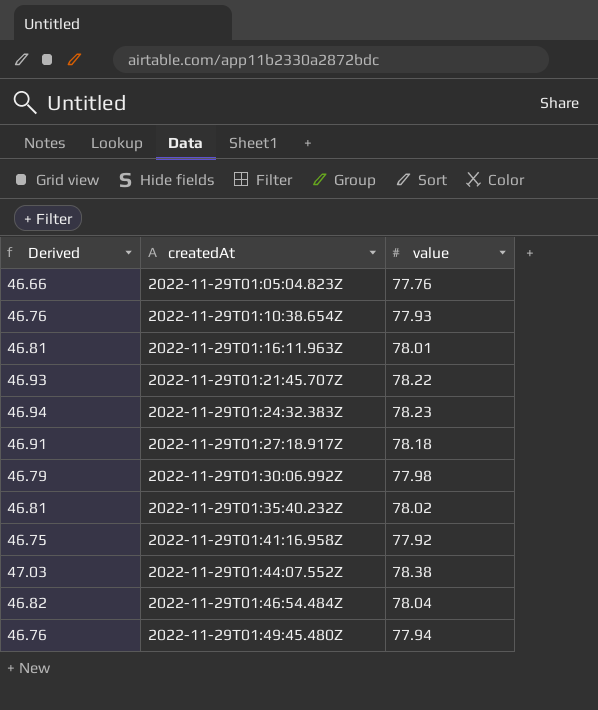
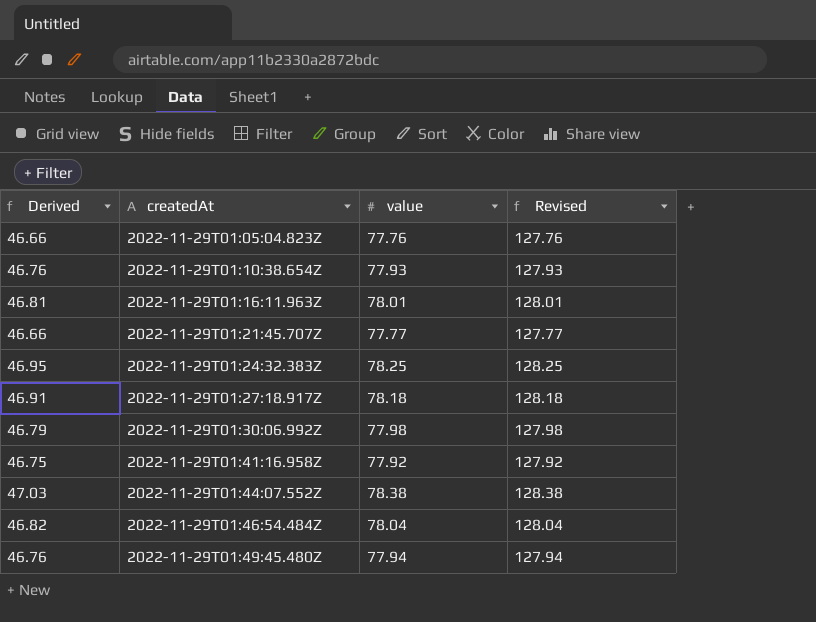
column Revised | formula: none -> [value] + 50
row 2022-11-29T01:35:40.232Z: 46.81 | 78.02 -> none
2022-11-29T01:21:45.707Z | Derived: 46.93 -> 46.66
2022-11-29T01:21:45.707Z | value: 78.22 -> 77.77
2022-11-29T01:24:32.383Z | Derived: 46.94 -> 46.95
2022-11-29T01:24:32.383Z | value: 78.23 -> 78.25

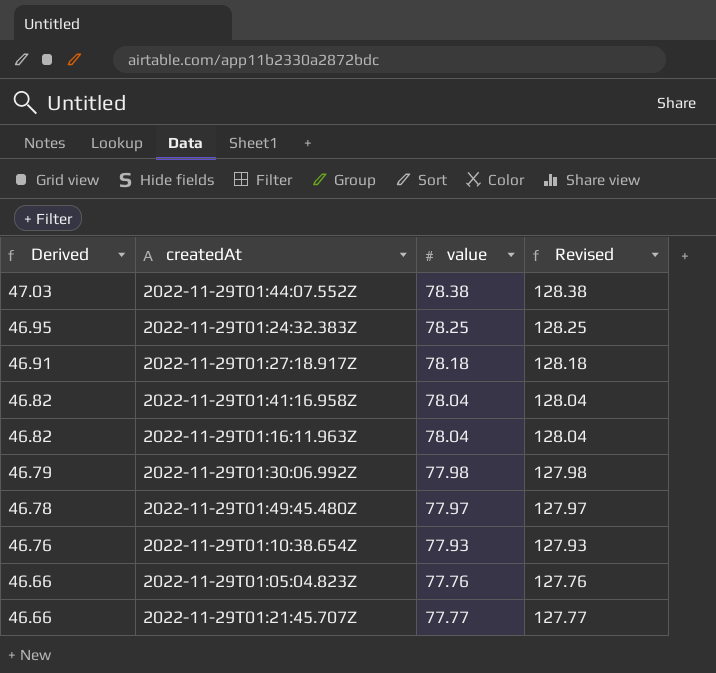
row order: createdAt ascending -> Derived descending
row 2022-11-29T01:46:54.484Z: 46.82 | 78.04 | 128.04 -> none
2022-11-29T01:41:16.958Z | Derived: 46.75 -> 46.82
2022-11-29T01:41:16.958Z | value: 77.92 -> 78.04
2022-11-29T01:41:16.958Z | Revised: 127.92 -> 128.04
2022-11-29T01:16:11.963Z | Derived: 46.81 -> 46.82
2022-11-29T01:16:11.963Z | value: 78.01 -> 78.04
2022-11-29T01:16:11.963Z | Revised: 128.01 -> 128.04
2022-11-29T01:49:45.480Z | Derived: 46.76 -> 46.78
2022-11-29T01:49:45.480Z | value: 77.94 -> 77.97
2022-11-29T01:49:45.480Z | Revised: 127.94 -> 127.97

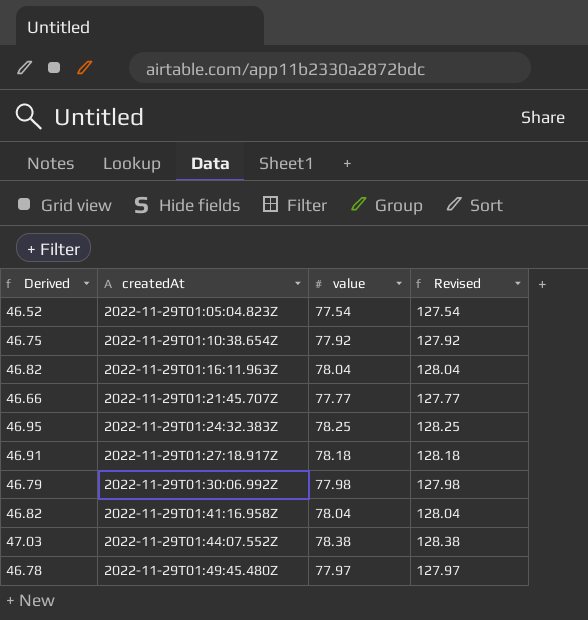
row order: Derived descending -> createdAt ascending
2022-11-29T01:05:04.823Z | Derived: 46.66 -> 46.52
2022-11-29T01:05:04.823Z | value: 77.76 -> 77.54
2022-11-29T01:05:04.823Z | Revised: 127.76 -> 127.54
2022-11-29T01:10:38.654Z | Derived: 46.76 -> 46.75
2022-11-29T01:10:38.654Z | value: 77.93 -> 77.92
2022-11-29T01:10:38.654Z | Revised: 127.93 -> 127.92

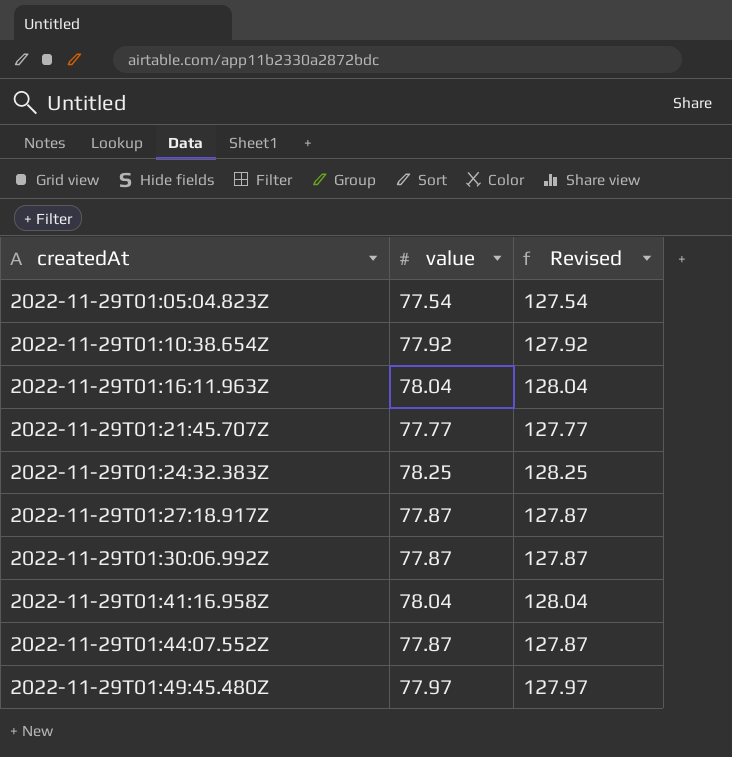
column Derived | formula: [value] * 0.6 -> none
2022-11-29T01:27:18.917Z | value: 78.18 -> 77.87
2022-11-29T01:27:18.917Z | Revised: 128.18 -> 127.87
2022-11-29T01:30:06.992Z | value: 77.98 -> 77.87
2022-11-29T01:30:06.992Z | Revised: 127.98 -> 127.87
2022-11-29T01:44:07.552Z | value: 78.38 -> 77.87
2022-11-29T01:44:07.552Z | Revised: 128.38 -> 127.87

